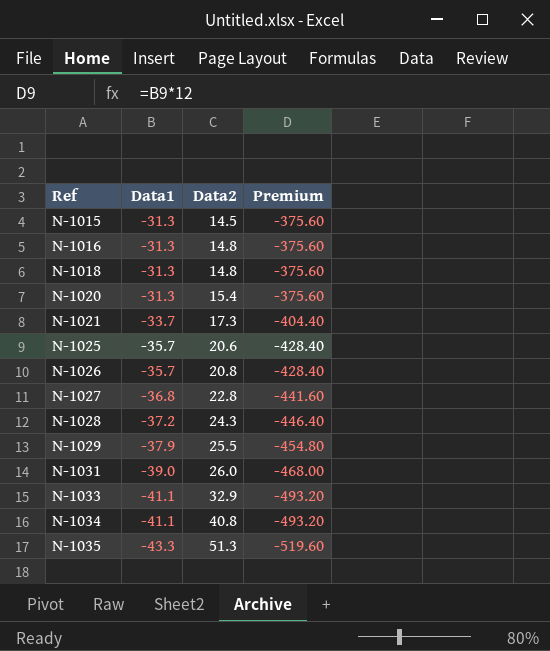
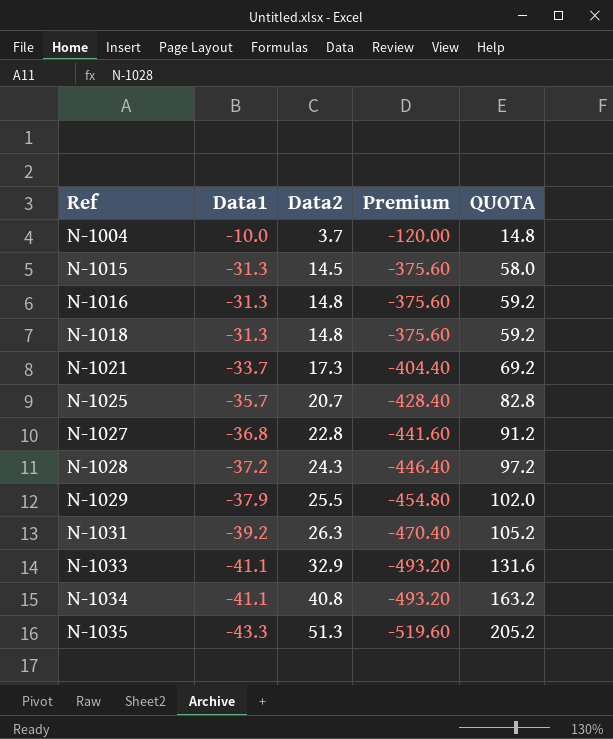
column QUOTA | formula: none -> [Data2] * 4
row N-1020: -31.3 | 15.4 | -375.60 -> none
row N-1026: -35.7 | 20.8 | -428.40 -> none
row N-1004: none -> -10.0 | 3.7 | -120.00 | 14.8
N-1025 | Data2: 20.6 -> 20.7
N-1031 | Data1: -39.0 -> -39.2
N-1031 | Data2: 26.0 -> 26.3
N-1031 | Premium: -468.00 -> -470.40

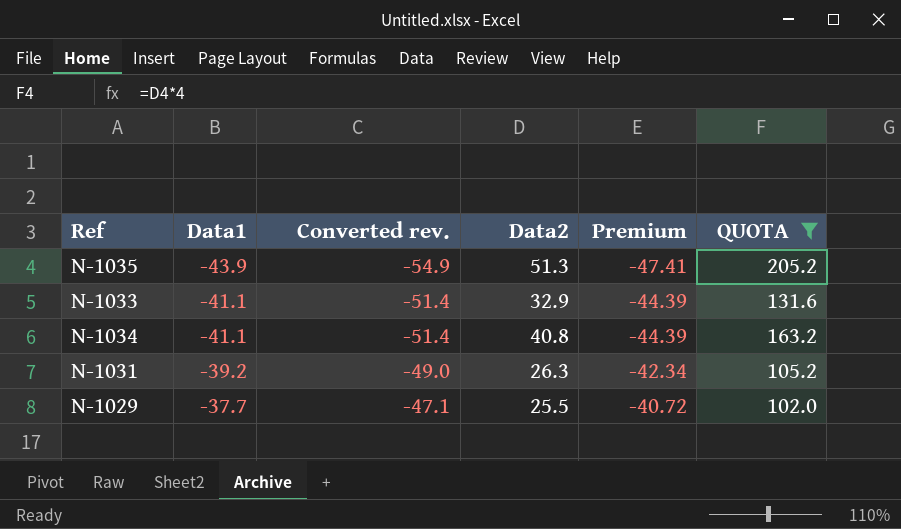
filter: none -> QUOTA >= 102.0
row order: Ref ascending -> Data1 ascending
column Converted rev. | formula: none -> [Data1] * 1.25
column Premium | formula: [Data1] * 12 -> [Data1] * 1.08
N-1035 | Data1: -43.3 -> -43.9
N-1029 | Data1: -37.9 -> -37.7

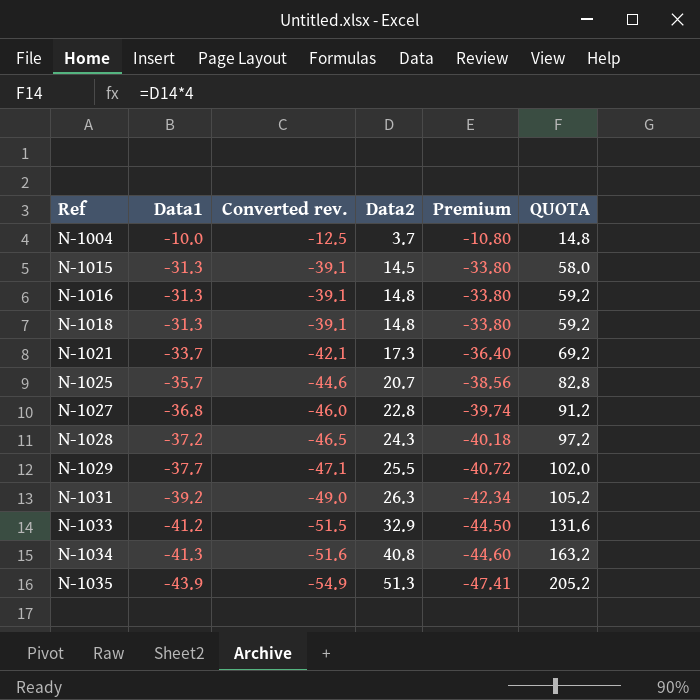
filter: QUOTA >= 102.0 -> none
row order: Data1 ascending -> Ref ascending
N-1033 | Data1: -41.1 -> -41.2
N-1033 | Converted rev.: -51.4 -> -51.5
N-1033 | Premium: -44.39 -> -44.50
N-1034 | Data1: -41.1 -> -41.3
N-1034 | Converted rev.: -51.4 -> -51.6
N-1034 | Premium: -44.39 -> -44.60

